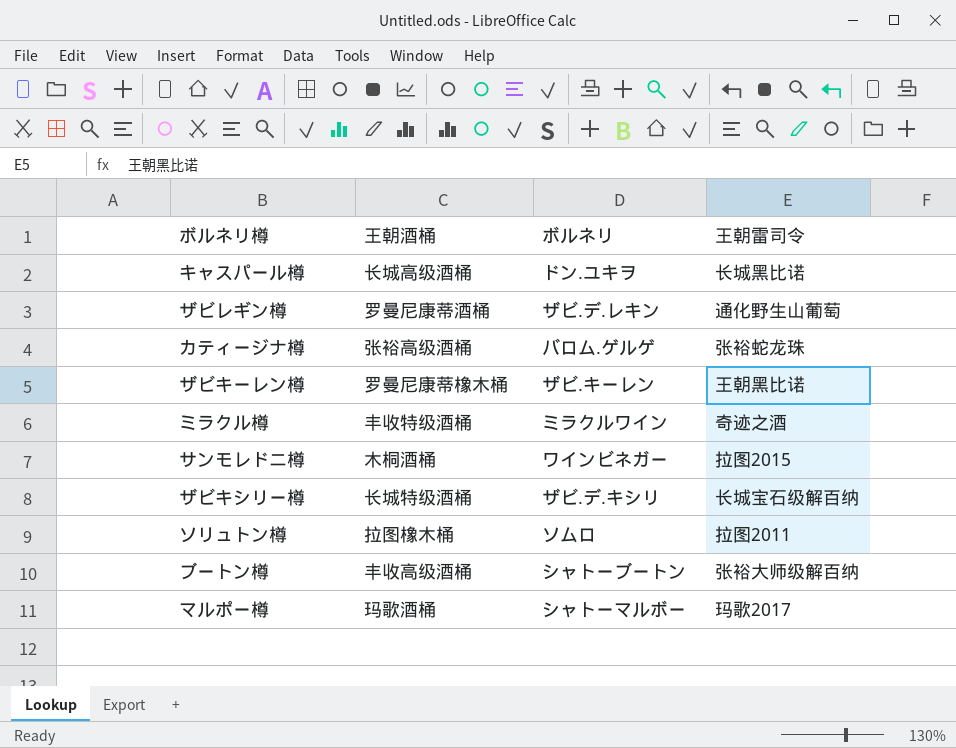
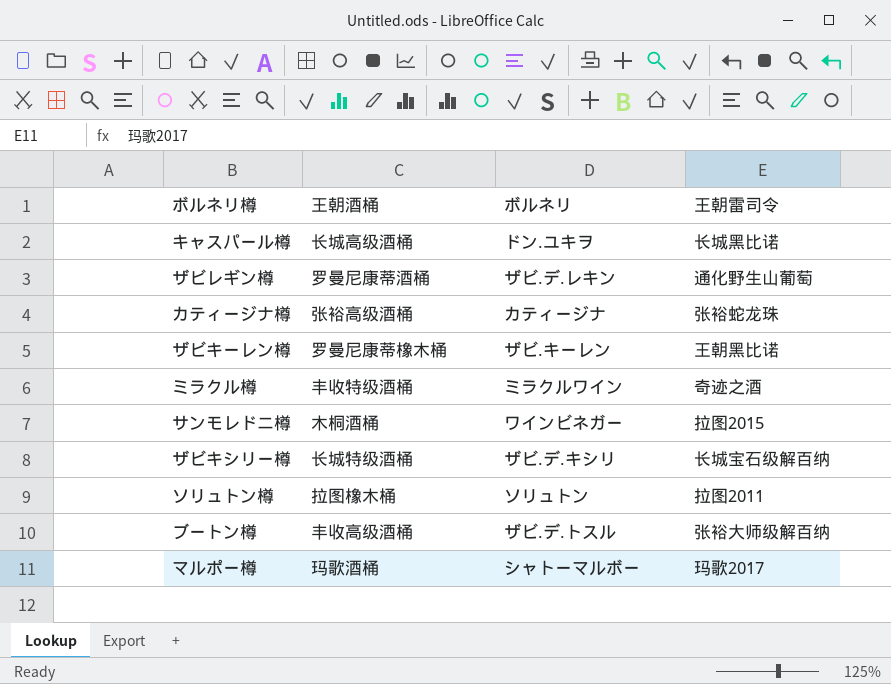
カティージナ樽 | ボルネリ: バロム.ゲルゲ -> カティージナ
ソリュトン樽 | ボルネリ: ソムロ -> ソリュトン
ブートン樽 | ボルネリ: シャトーブートン -> ザビ.デ.トスル

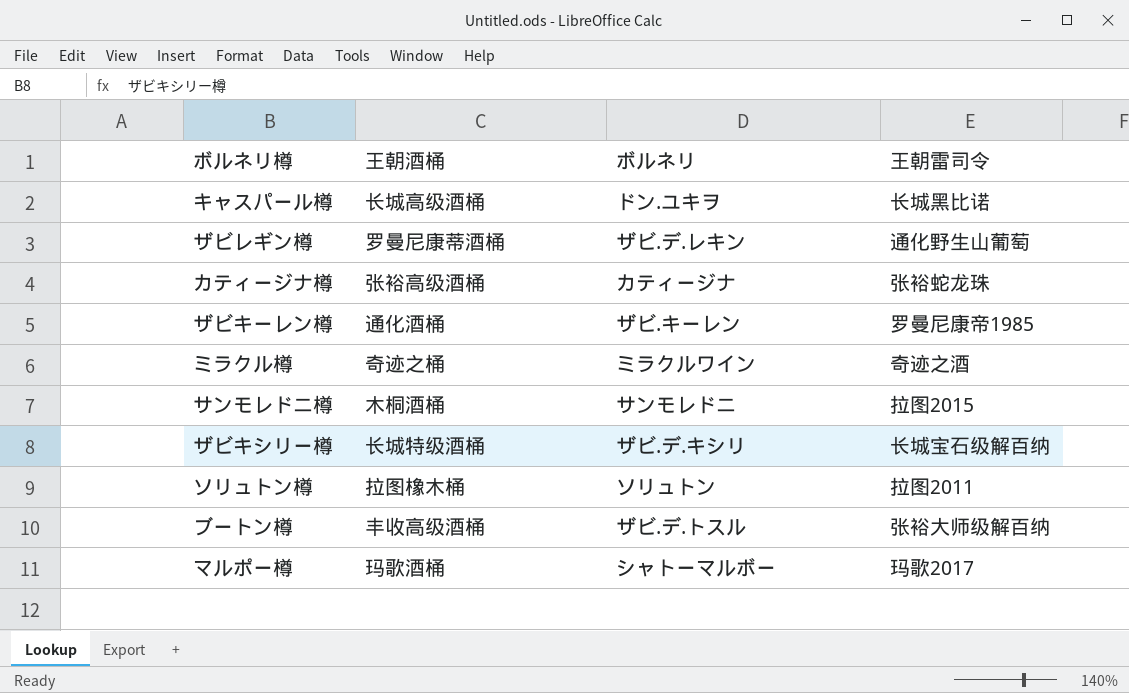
ザビキーレン樽 | 王朝酒桶: 罗曼尼康蒂橡木桶 -> 通化酒桶
ザビキーレン樽 | 王朝雷司令: 王朝黑比诺 -> 罗曼尼康帝1985
ミラクル樽 | 王朝酒桶: 丰收特级酒桶 -> 奇迹之桶
サンモレドニ樽 | ボルネリ: ワインビネガー -> サンモレドニ

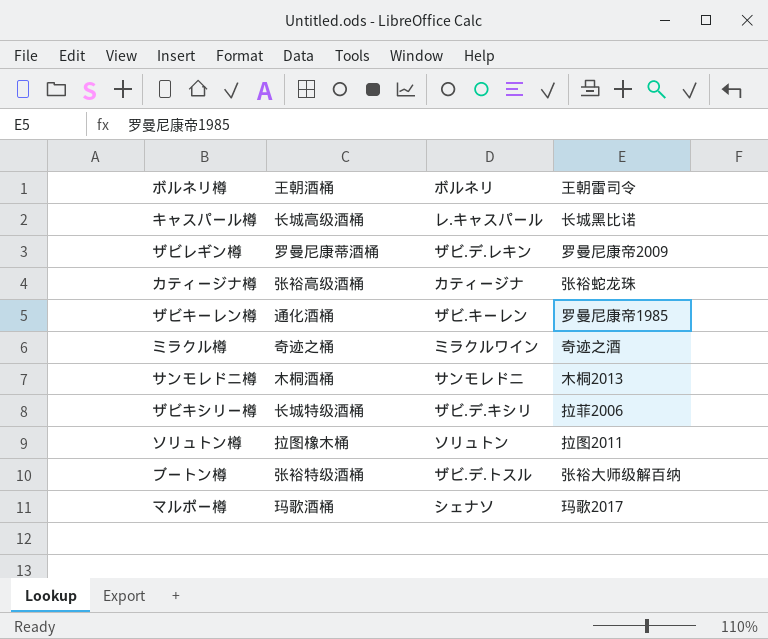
キャスパール樽 | ボルネリ: ドン.ユキヲ -> レ.キャスパール
ザビレギン樽 | 王朝雷司令: 通化野生山葡萄 -> 罗曼尼康帝2009
サンモレドニ樽 | 王朝雷司令: 拉图2015 -> 木桐2013
ザビキシリー樽 | 王朝雷司令: 长城宝石级解百纳 -> 拉菲2006
ブートン樽 | 王朝酒桶: 丰收高级酒桶 -> 张裕特级酒桶
マルポー樽 | ボルネリ: シャトーマルボー -> シェナソ

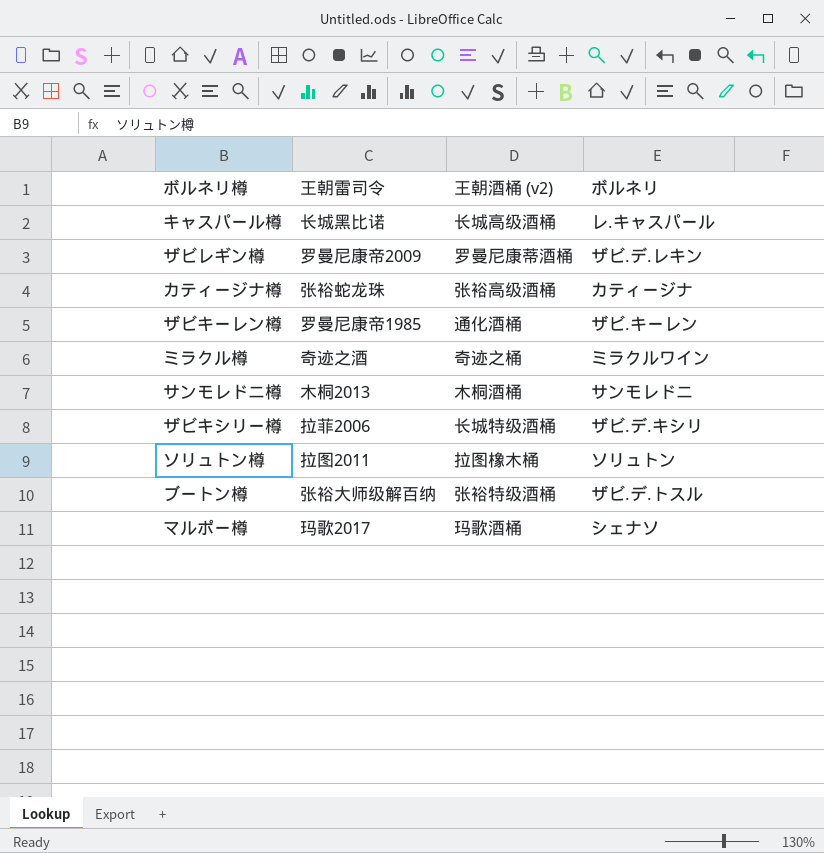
column 王朝雷司令 | position: 4 -> 2
column name: 王朝酒桶 -> 王朝酒桶 (v2)

